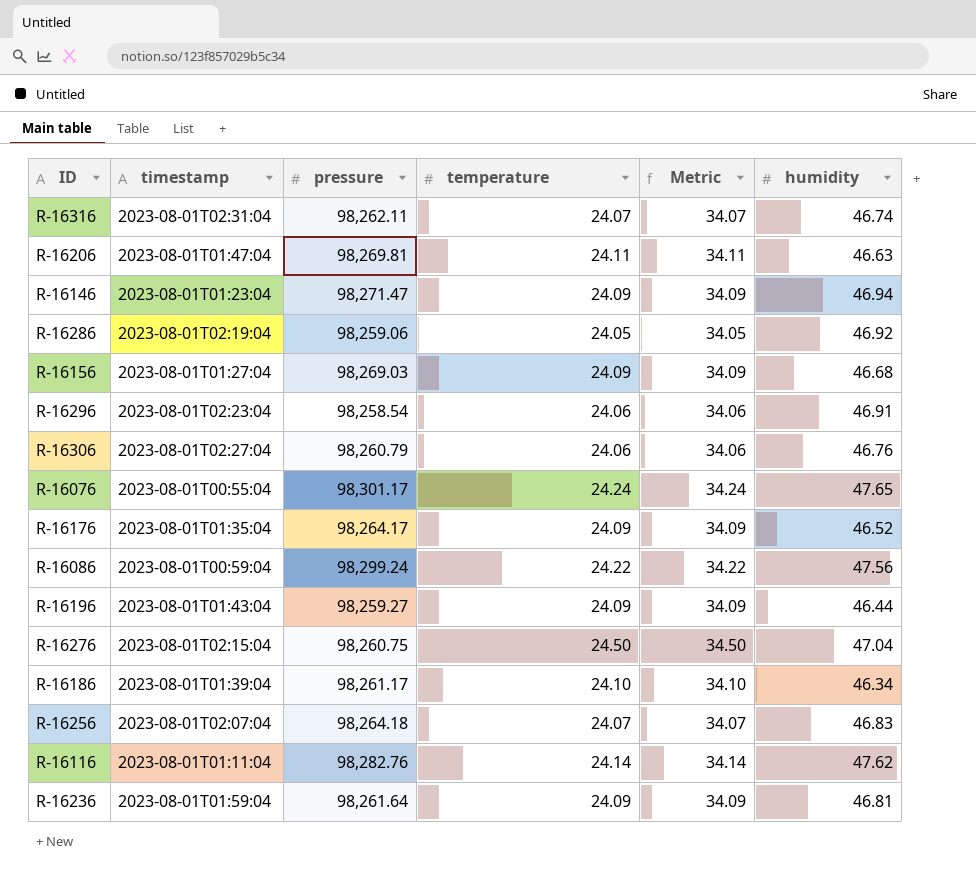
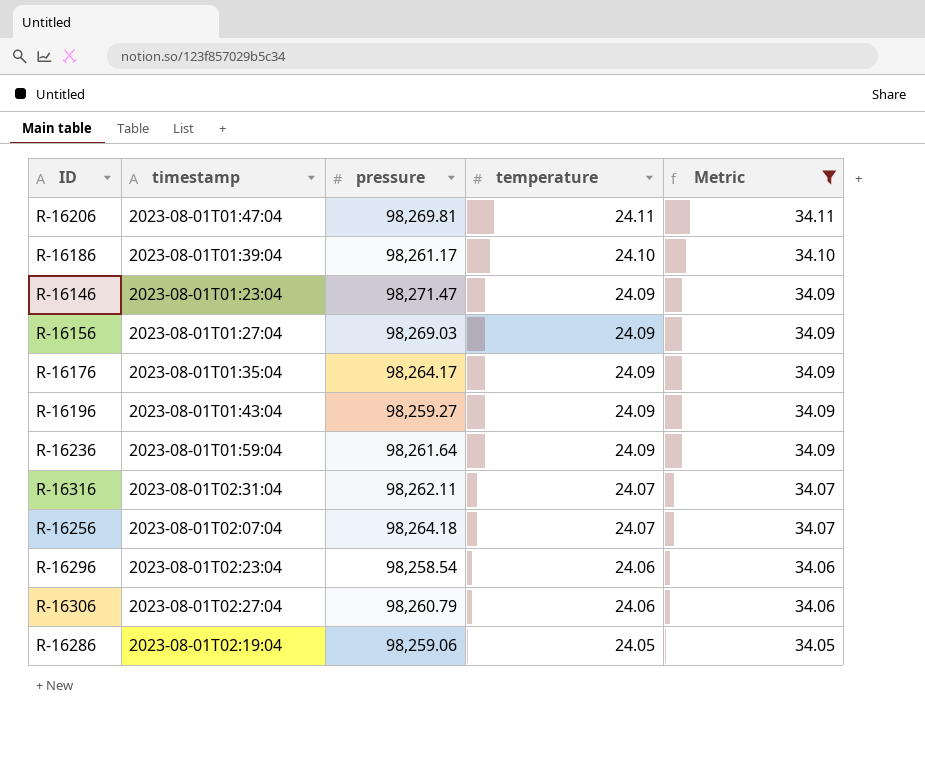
filter: none -> Metric <= 34.11
row order: none -> temperature descending
column humidity | position: 6 -> none

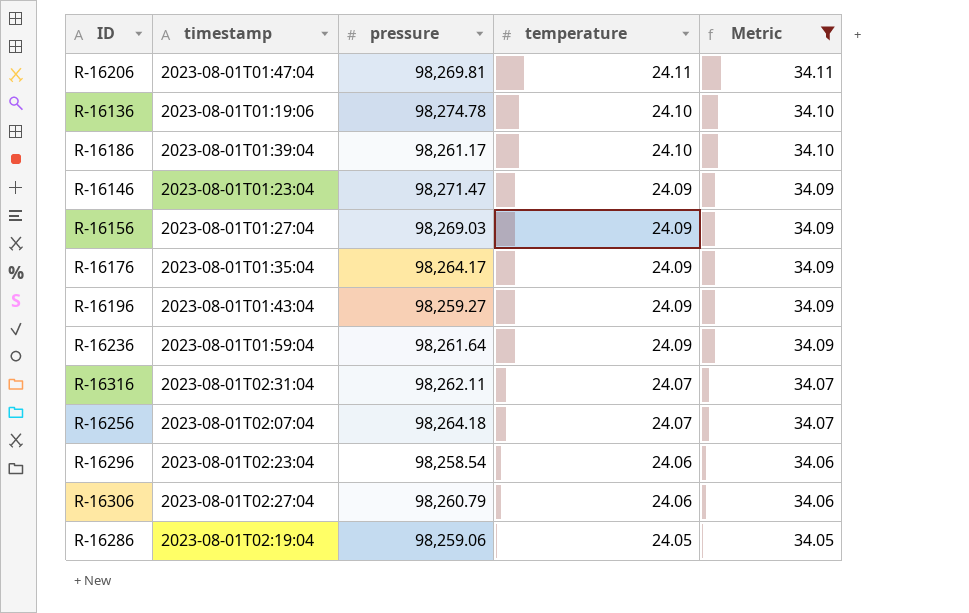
row R-16136: none -> 2023-08-01T01:19:06 | 98,274.78 | 24.10 | 34.10

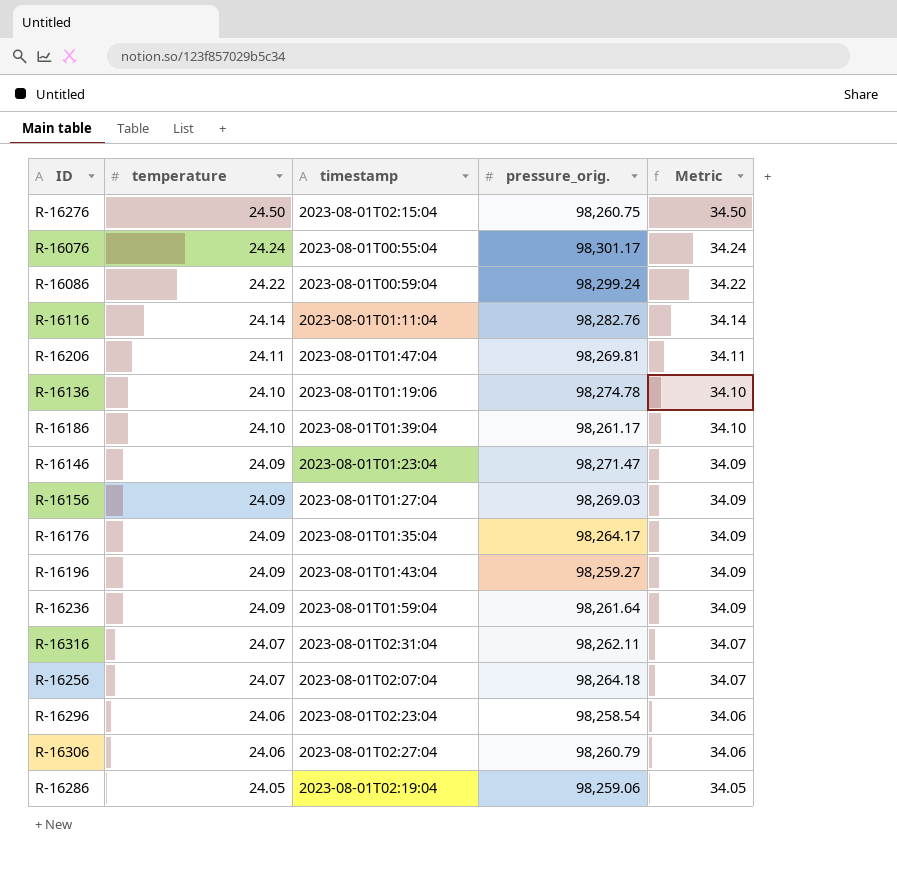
filter: Metric <= 34.11 -> none
column temperature | position: 4 -> 2
column name: pressure -> pressure_orig.

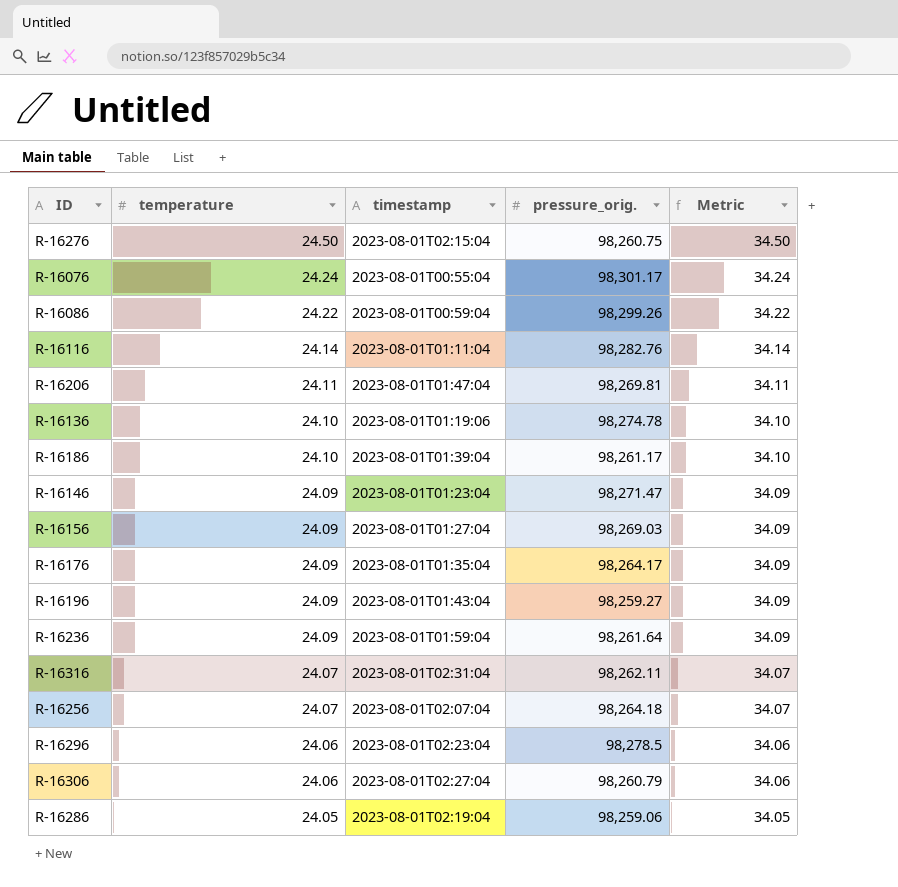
R-16086 | pressure_orig.: 98,299.24 -> 98,299.26
R-16296 | pressure_orig.: 98,258.54 -> 98,278.5

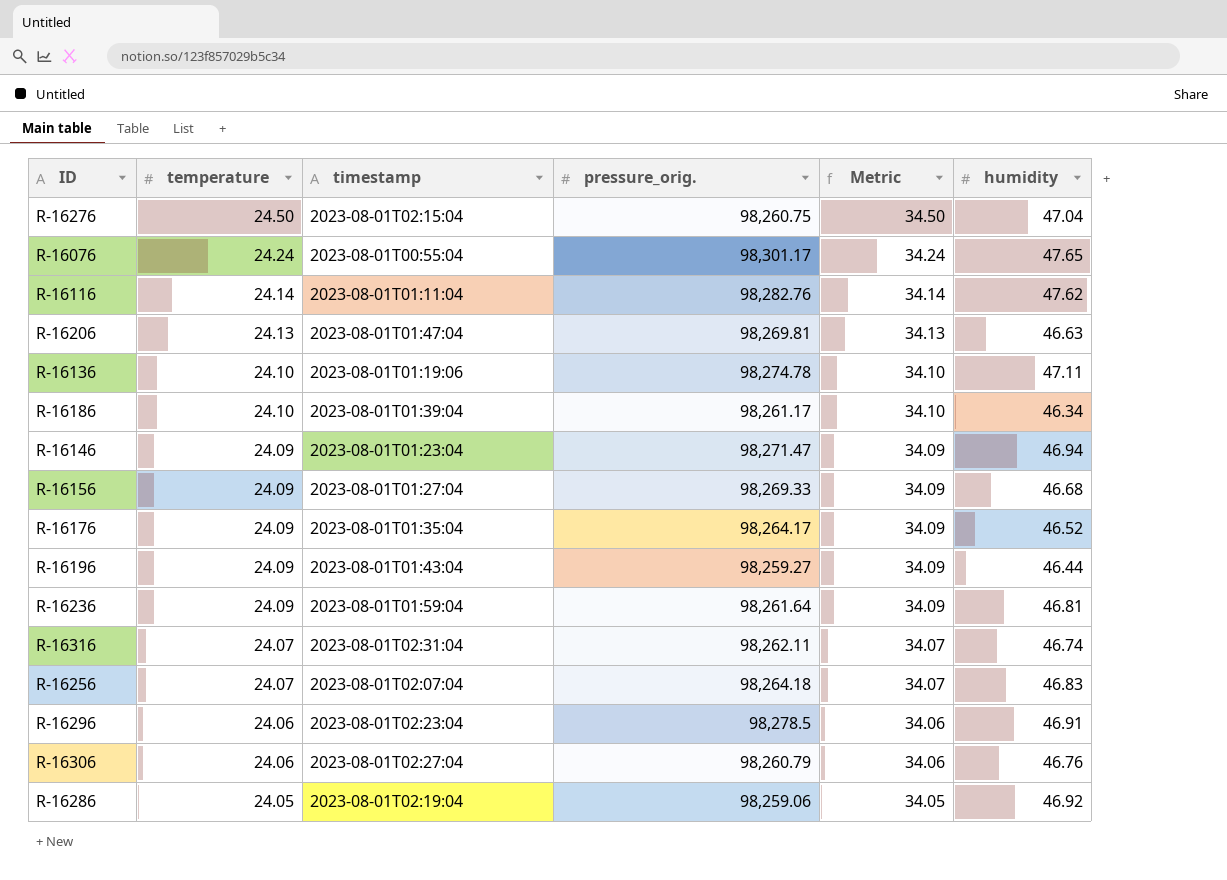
column humidity | position: none -> 6
row R-16086: 24.22 | 2023-08-01T00:59:04 | 98,299.26 | 34.22 -> none
R-16206 | temperature: 24.11 -> 24.13
R-16206 | Metric: 34.11 -> 34.13
R-16156 | pressure_orig.: 98,269.03 -> 98,269.33

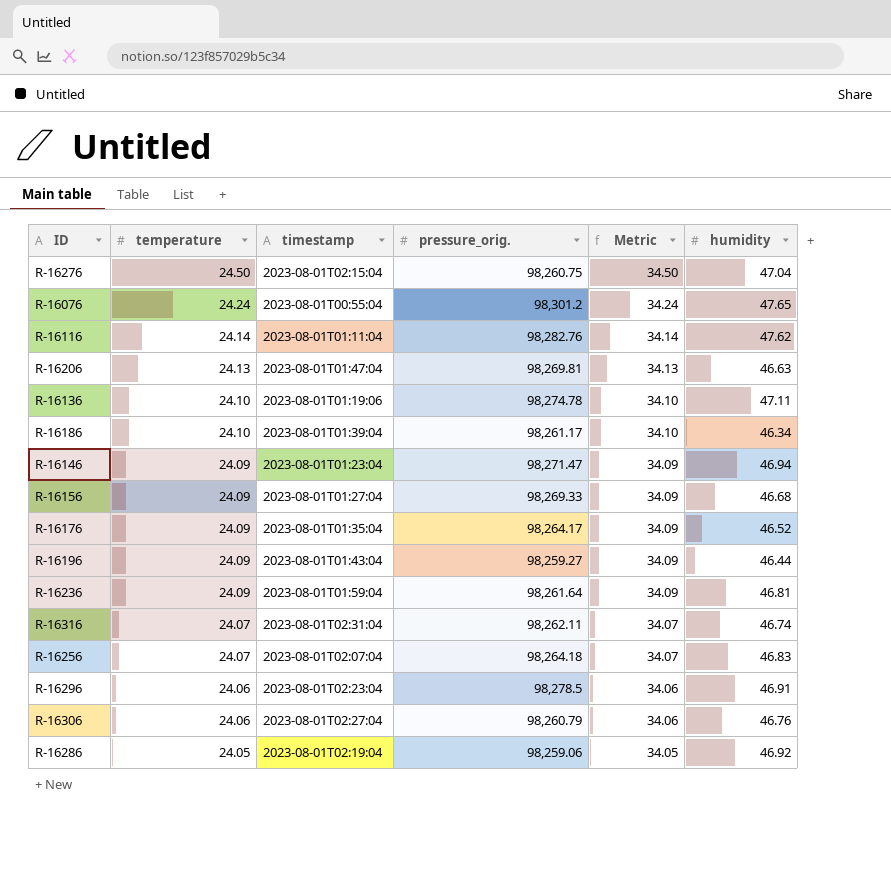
R-16076 | pressure_orig.: 98,301.17 -> 98,301.2

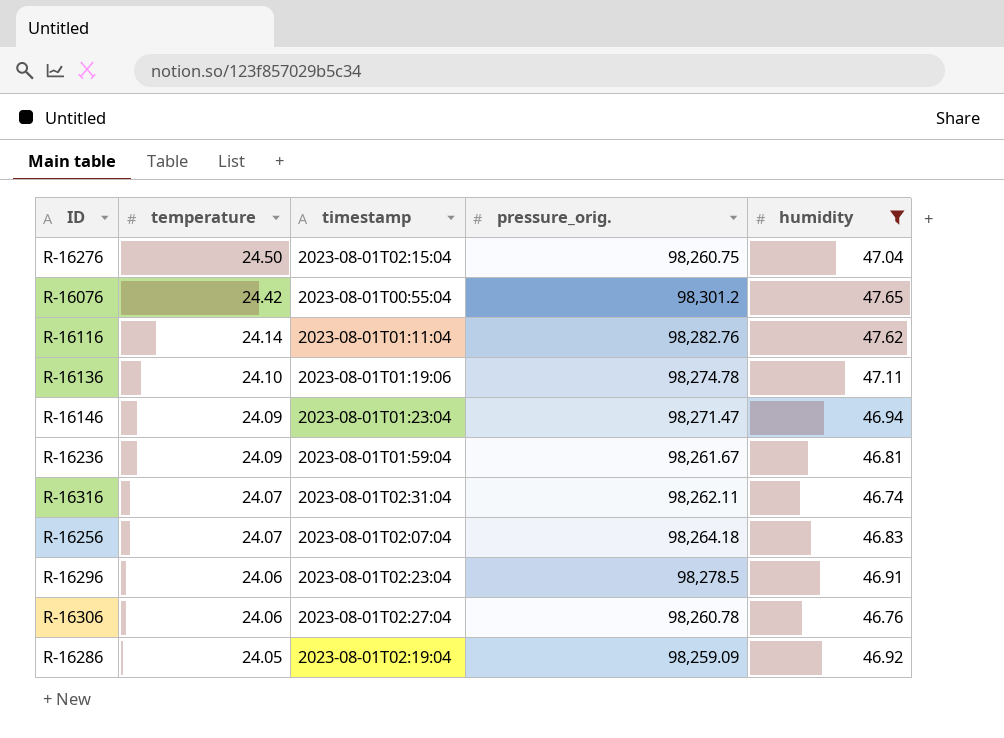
filter: none -> humidity >= 46.74
column Metric | formula: [temperature] + 10 -> none
R-16076 | temperature: 24.24 -> 24.42
R-16236 | pressure_orig.: 98,261.64 -> 98,261.67
R-16306 | pressure_orig.: 98,260.79 -> 98,260.78
R-16286 | pressure_orig.: 98,259.06 -> 98,259.09

